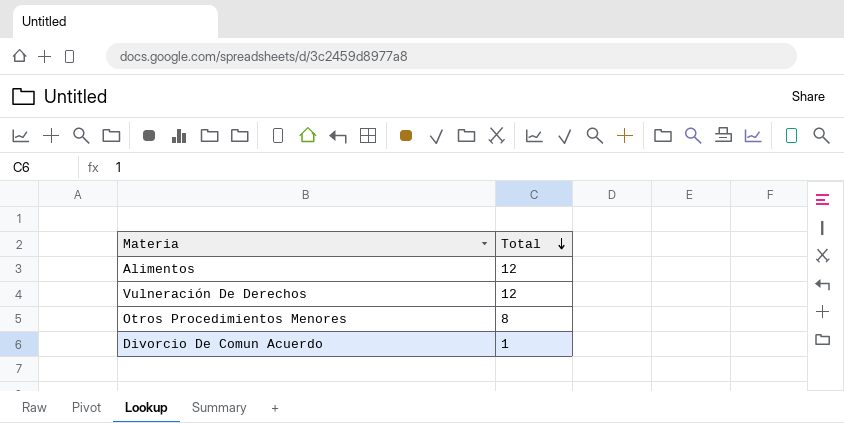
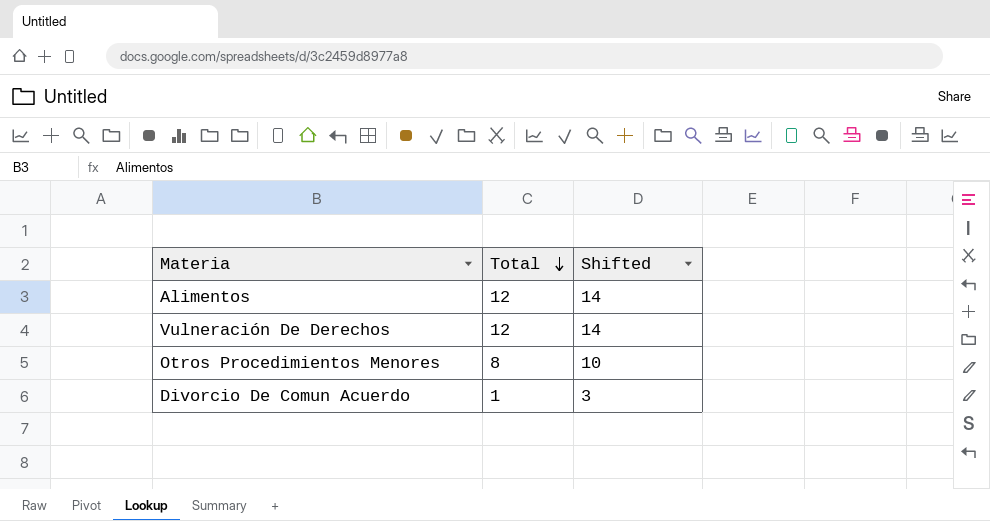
column Shifted | formula: none -> [Total] + 2

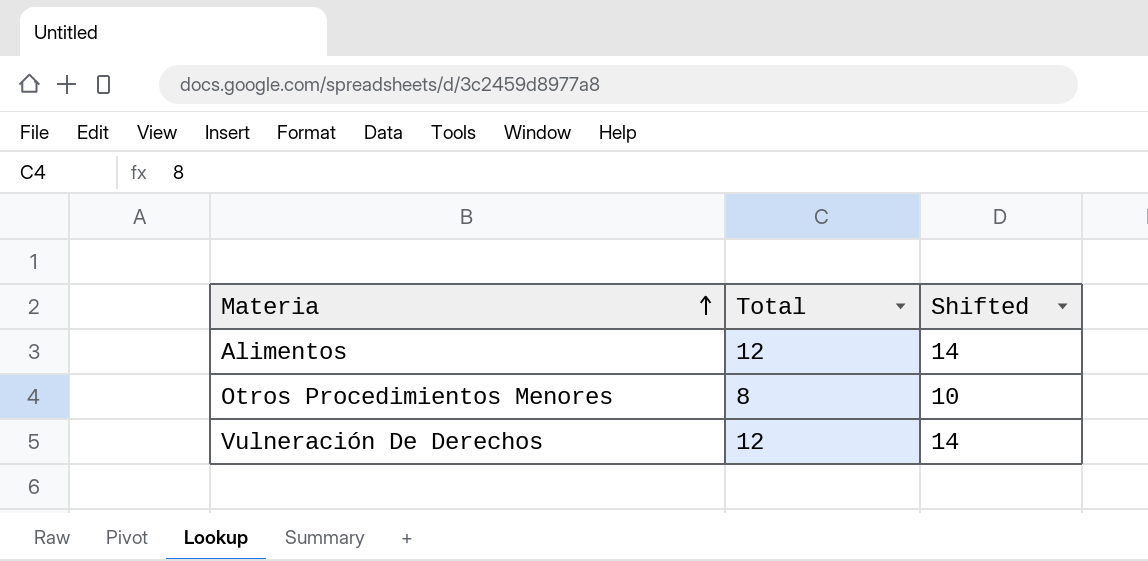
row order: Total descending -> Materia ascending
row Divorcio De Comun Acuerdo: 1 | 3 -> none

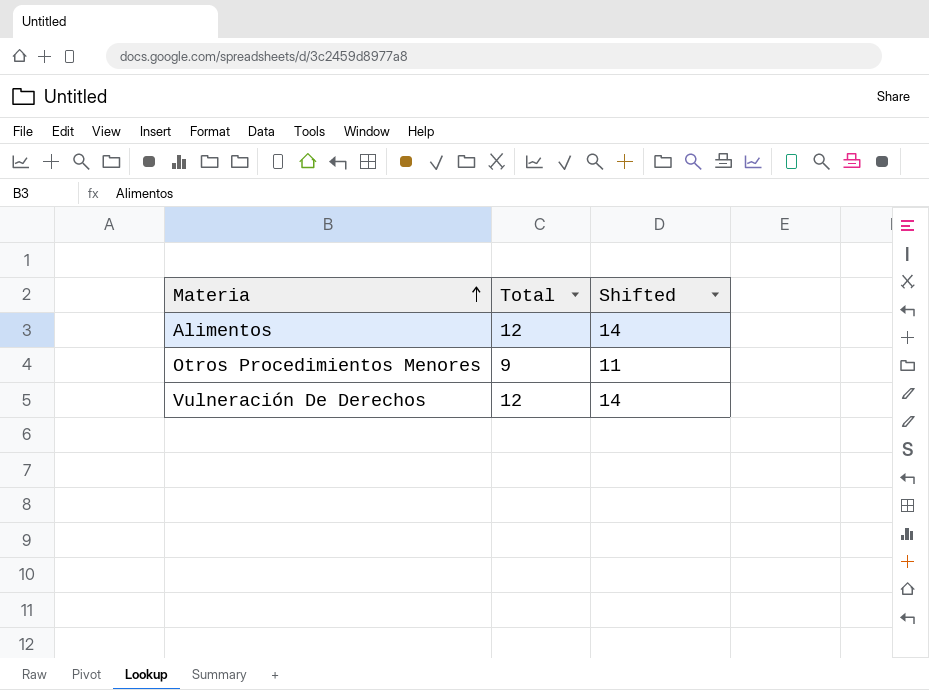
Otros Procedimientos Menores | Total: 8 -> 9
Otros Procedimientos Menores | Shifted: 10 -> 11

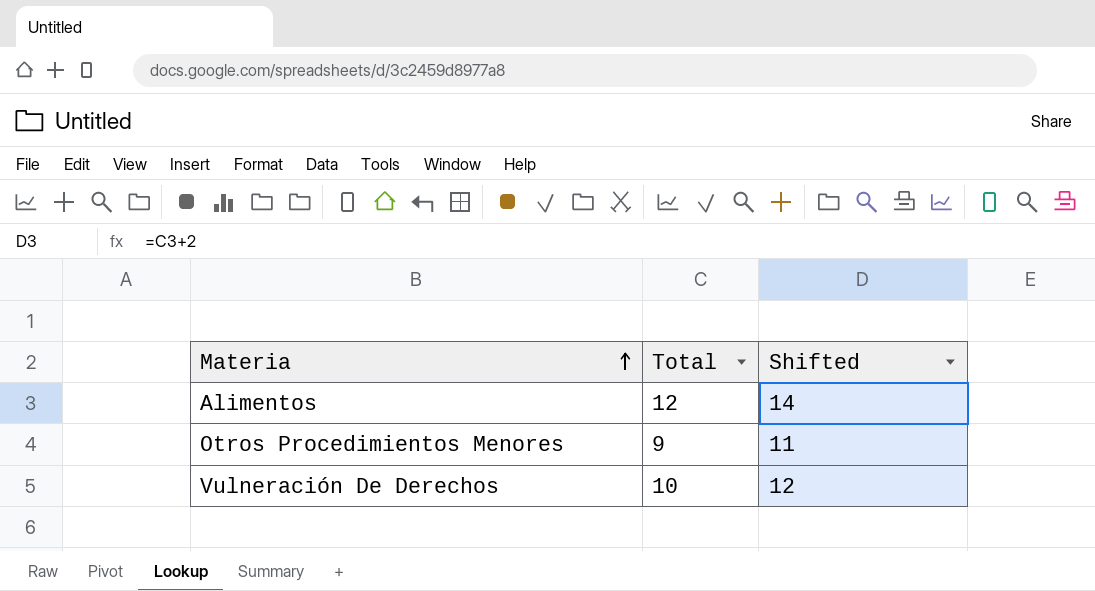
Vulneración De Derechos | Total: 12 -> 10
Vulneración De Derechos | Shifted: 14 -> 12

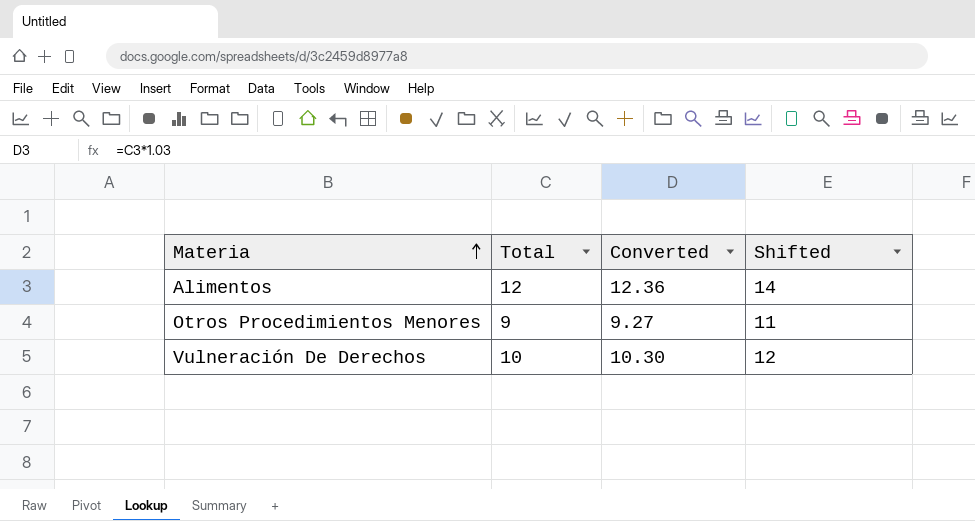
column Converted | formula: none -> [Total] * 1.03

